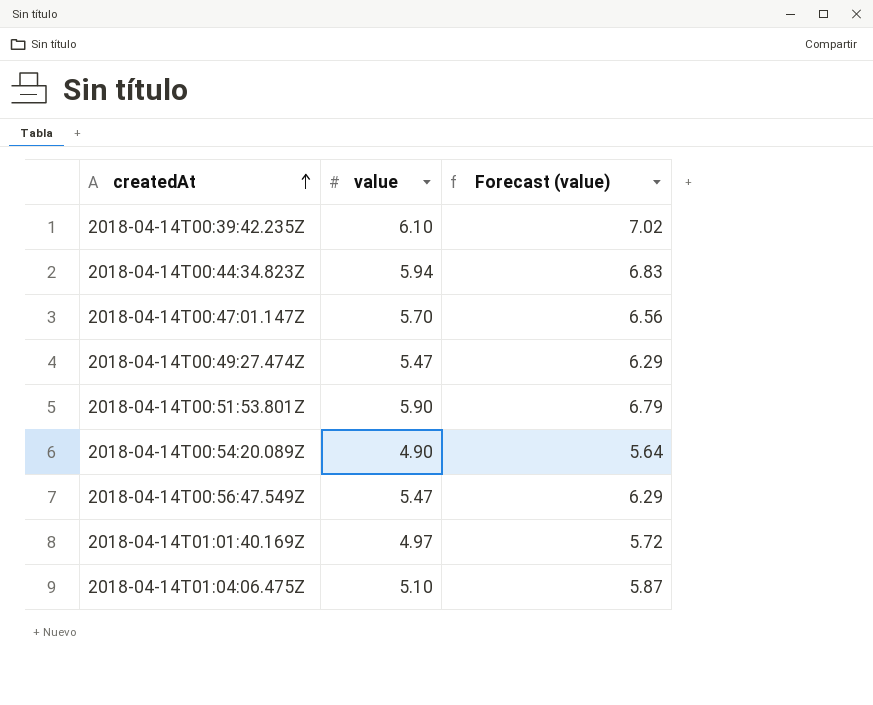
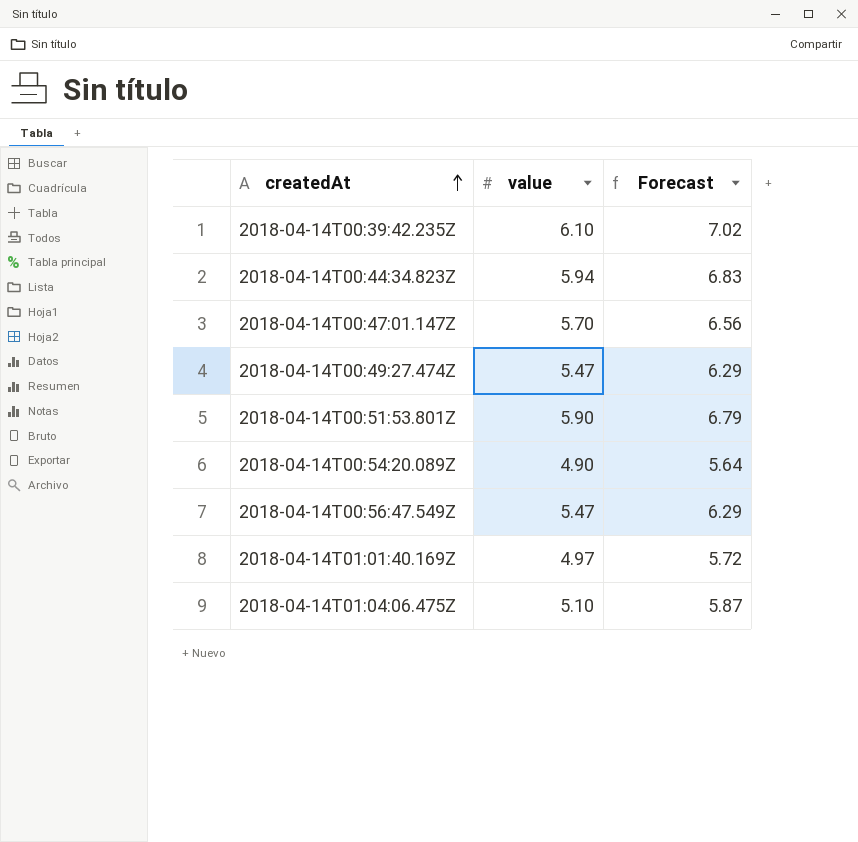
column name: Forecast (value) -> Forecast

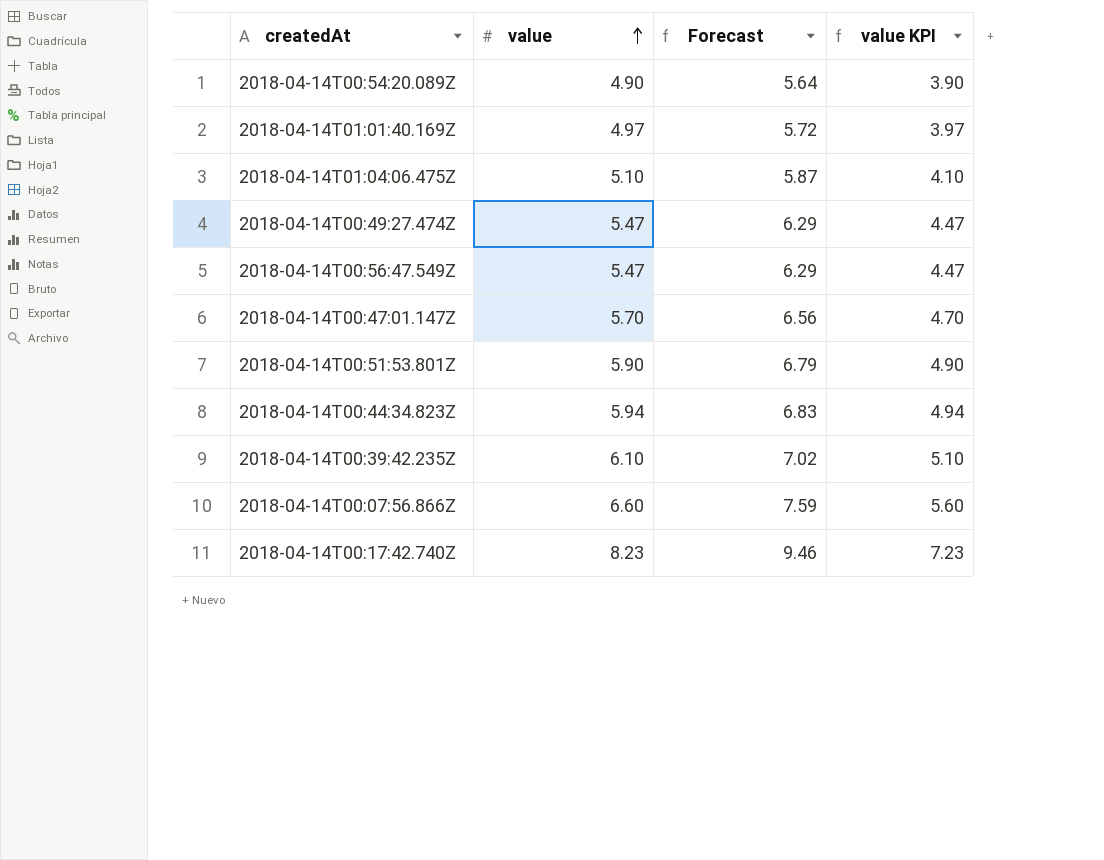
row order: createdAt ascending -> value ascending
column value KPI | formula: none -> [value] - 1
row 2018-04-14T00:07:56.866Z: none -> 6.60 | 7.59 | 5.60
row 2018-04-14T00:17:42.740Z: none -> 8.23 | 9.46 | 7.23

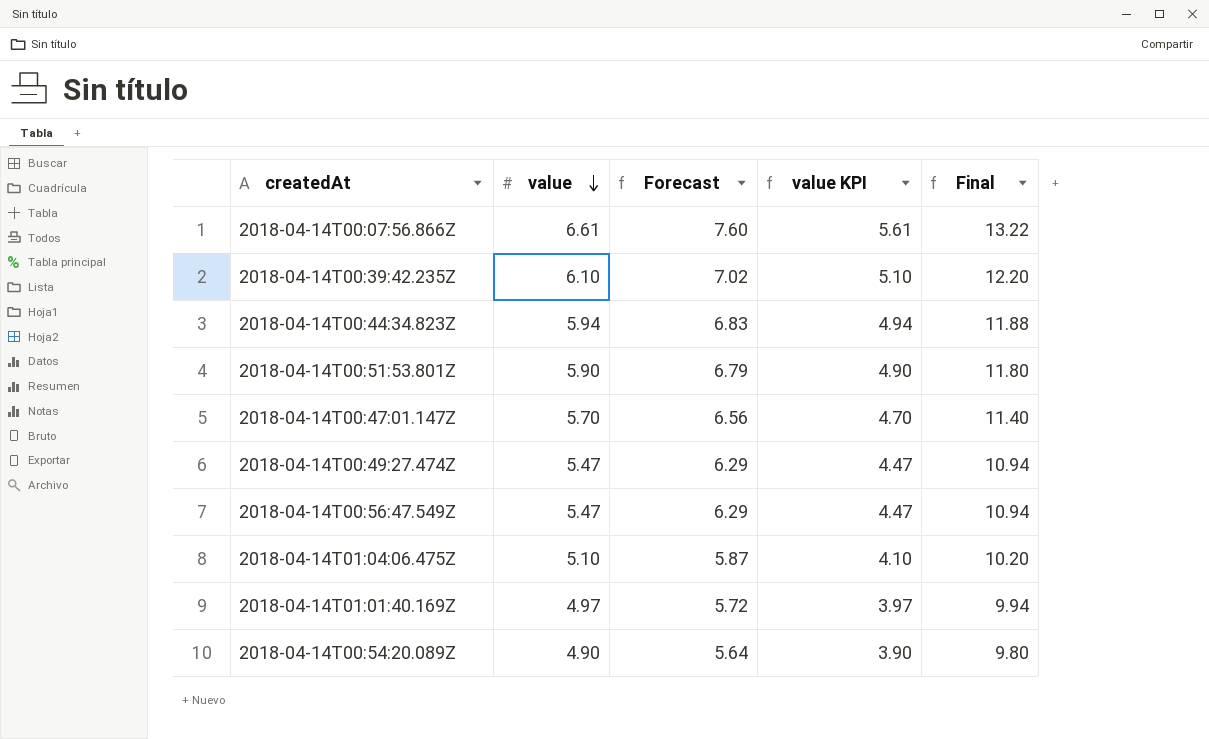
row order: value ascending -> value descending
column Final | formula: none -> [value] * 2
row 2018-04-14T00:17:42.740Z: 8.23 | 9.46 | 7.23 -> none
2018-04-14T00:07:56.866Z | value: 6.60 -> 6.61
2018-04-14T00:07:56.866Z | Forecast: 7.59 -> 7.60
2018-04-14T00:07:56.866Z | value KPI: 5.60 -> 5.61

